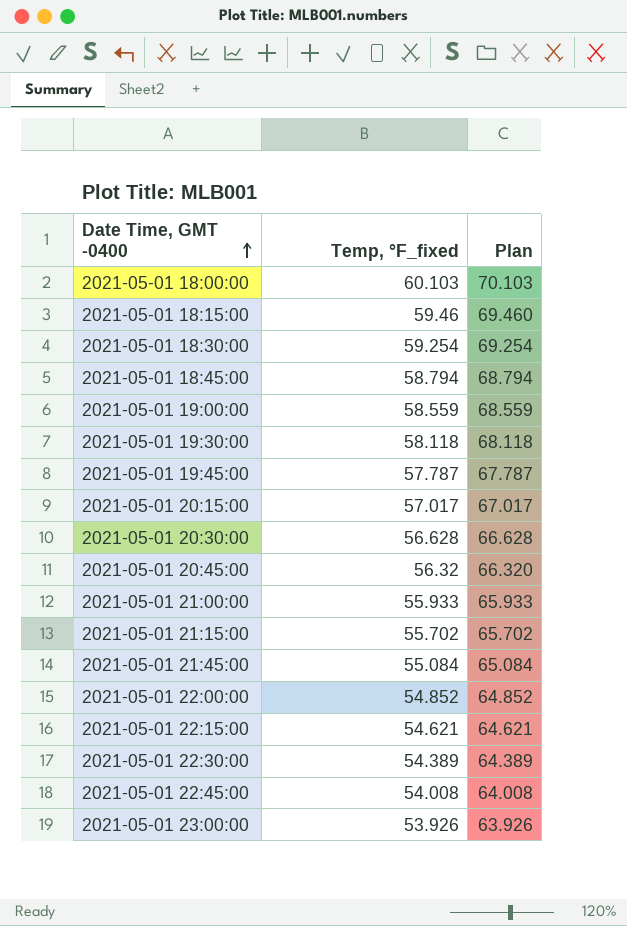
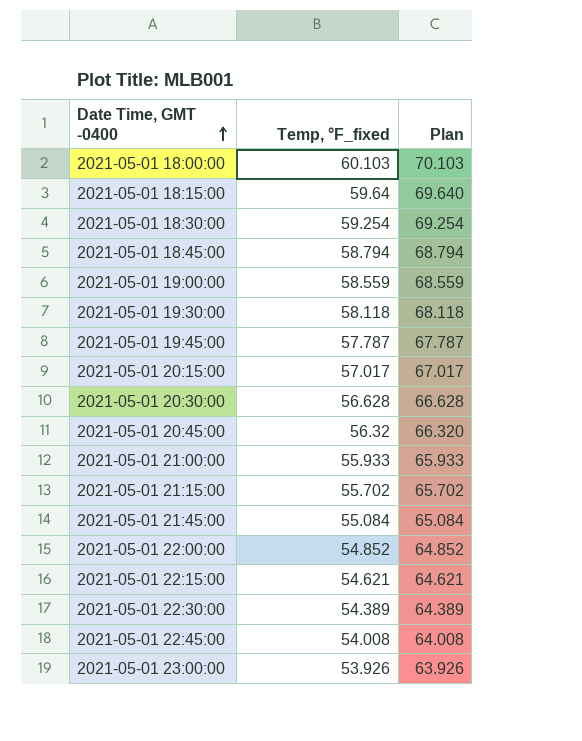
2021-05-01 18:15:00 | Temp, °F_fixed: 59.46 -> 59.64
2021-05-01 18:15:00 | Plan: 69.460 -> 69.640

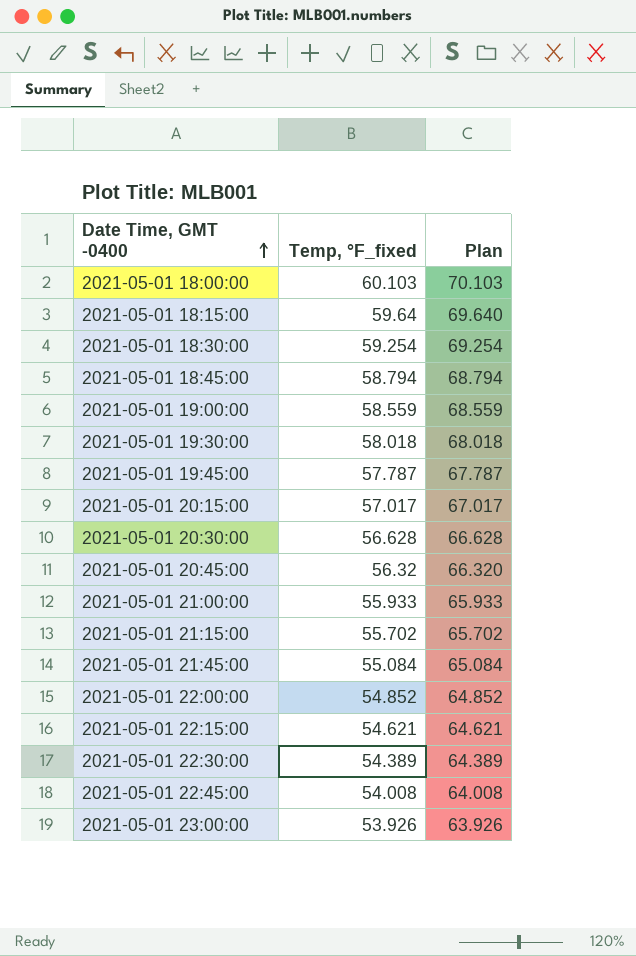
2021-05-01 19:30:00 | Temp, °F_fixed: 58.118 -> 58.018
2021-05-01 19:30:00 | Plan: 68.118 -> 68.018

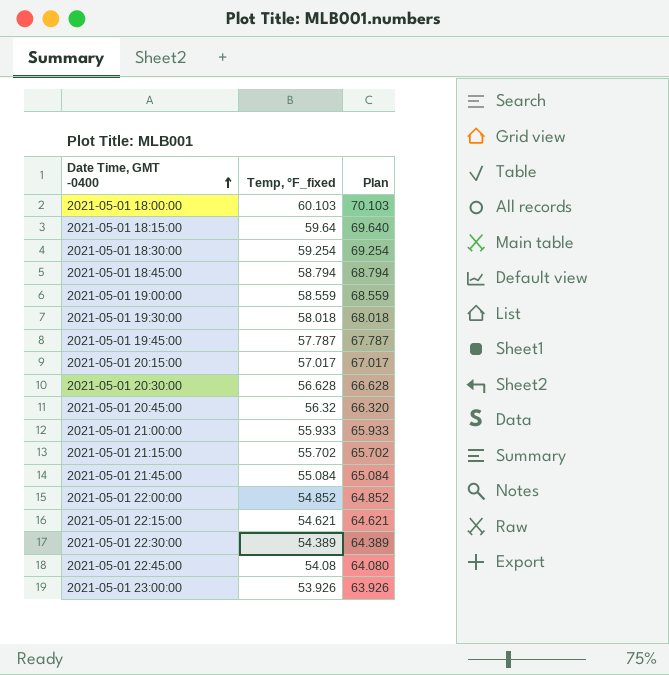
2021-05-01 22:45:00 | Temp, °F_fixed: 54.008 -> 54.08
2021-05-01 22:45:00 | Plan: 64.008 -> 64.080

